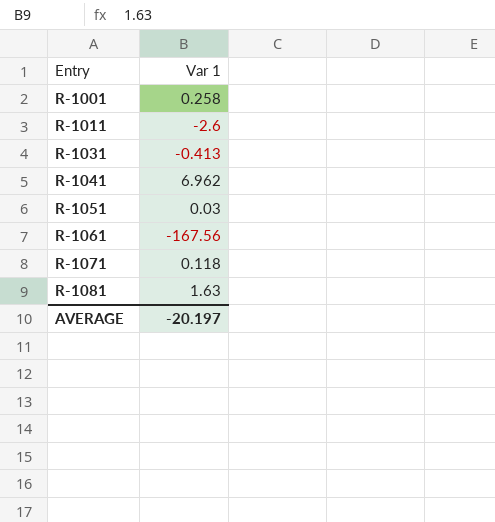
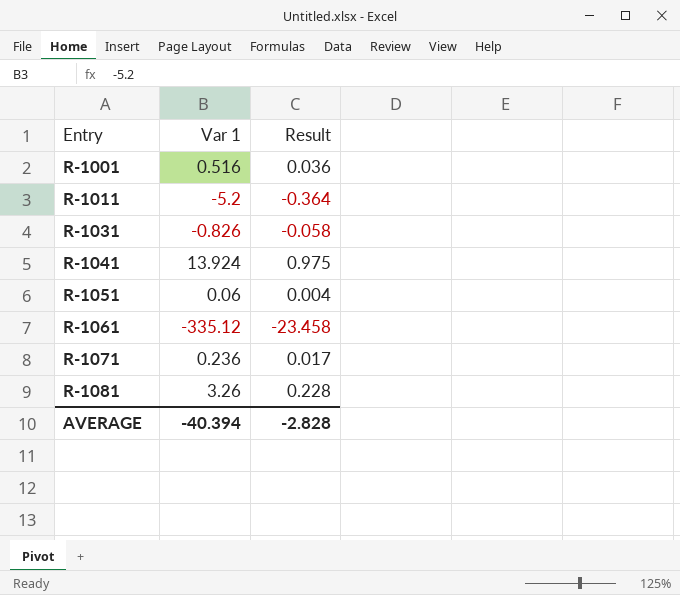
column Result | formula: none -> [Var 1] * 0.07
R-1001 | Var 1: 0.258 -> 0.516
R-1011 | Var 1: -2.6 -> -5.2
R-1031 | Var 1: -0.413 -> -0.826
R-1041 | Var 1: 6.962 -> 13.924
R-1051 | Var 1: 0.03 -> 0.06
R-1061 | Var 1: -167.56 -> -335.12
R-1071 | Var 1: 0.118 -> 0.236
R-1081 | Var 1: 1.63 -> 3.26
AVERAGE | Var 1: -20.197 -> -40.394

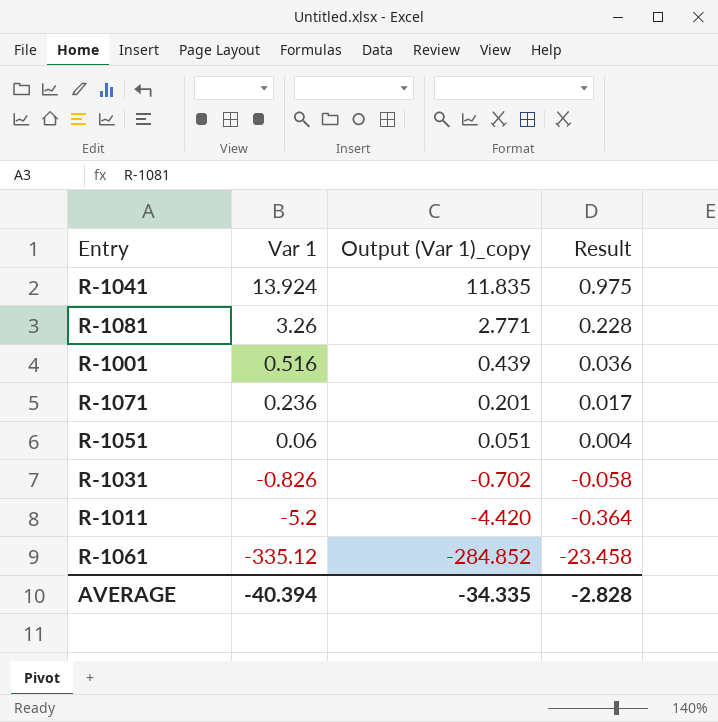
row order: Entry ascending -> Var 1 descending
column Output (Var 1)_copy | formula: none -> [Var 1] * 0.85

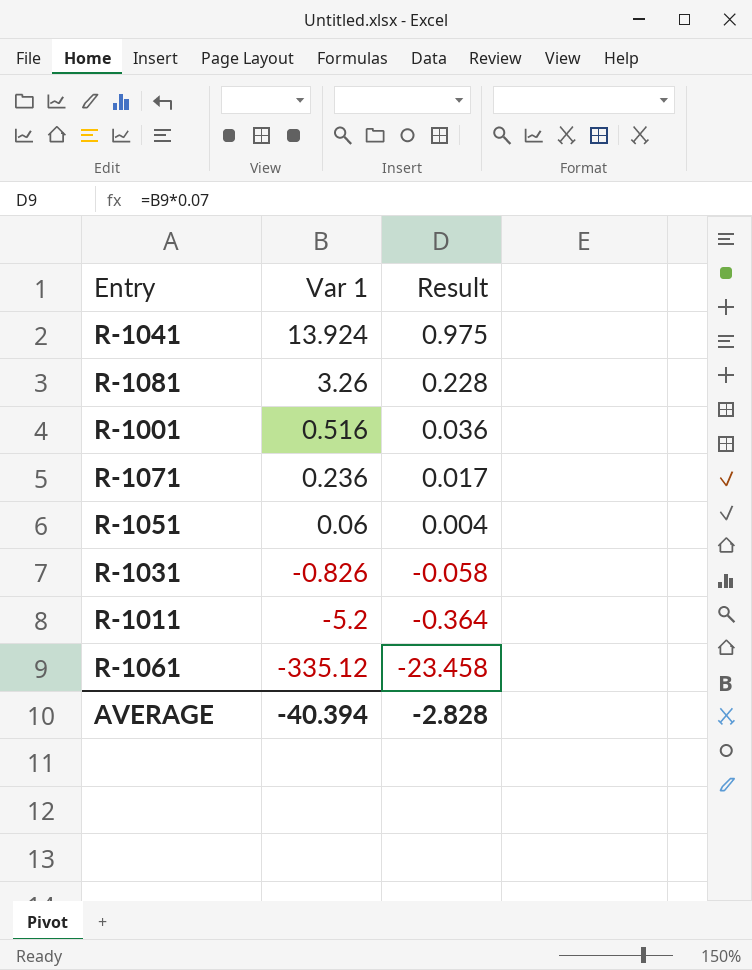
column Output (Var 1)_copy | formula: [Var 1] * 0.85 -> none

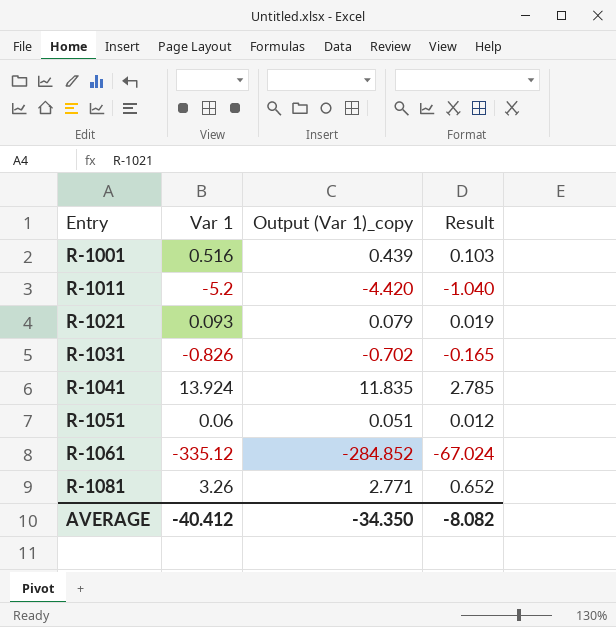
row order: Var 1 descending -> Entry ascending
column Output (Var 1)_copy | formula: none -> [Var 1] * 0.85
column Result | formula: [Var 1] * 0.07 -> [Var 1] * 0.2
row R-1071: 0.236 | 0.017 -> none
row R-1021: none -> 0.093 | 0.079 | 0.019
AVERAGE | Var 1: -40.394 -> -40.412
AVERAGE | Result: -2.828 -> -8.082

